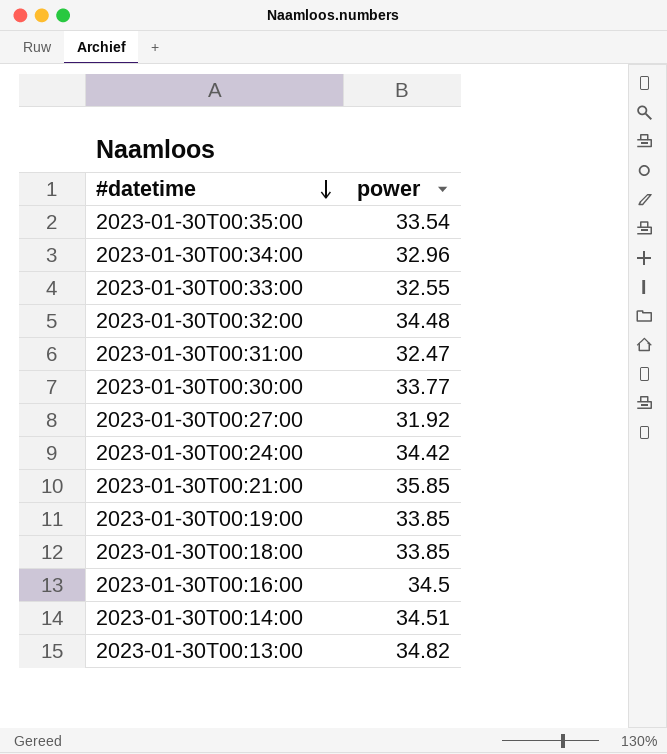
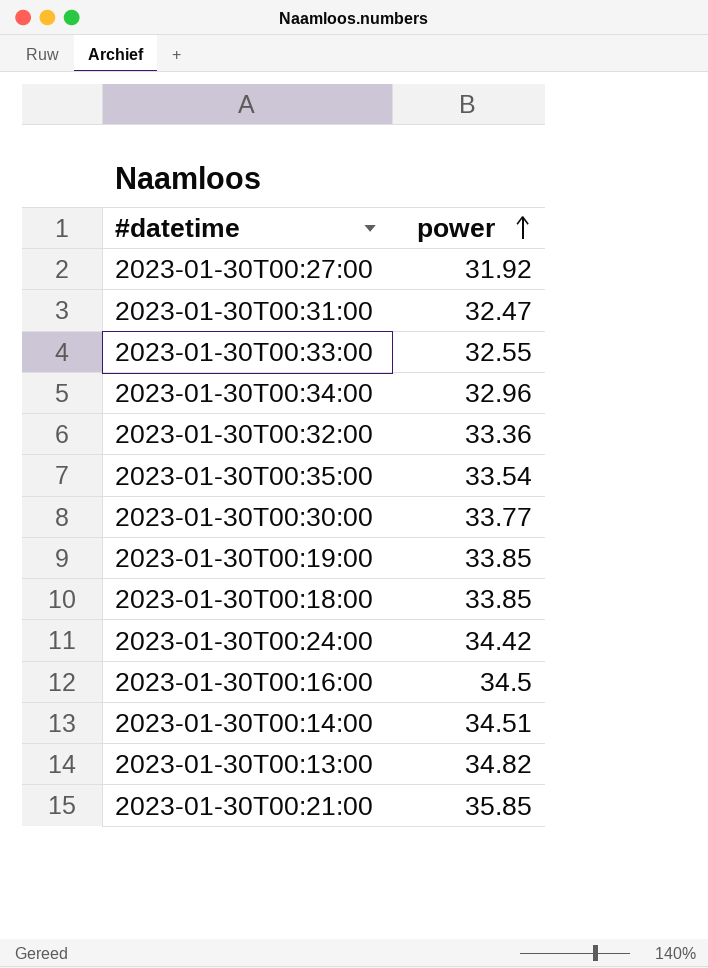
row order: #datetime descending -> power ascending
2023-01-30T00:32:00 | power: 34.48 -> 33.36

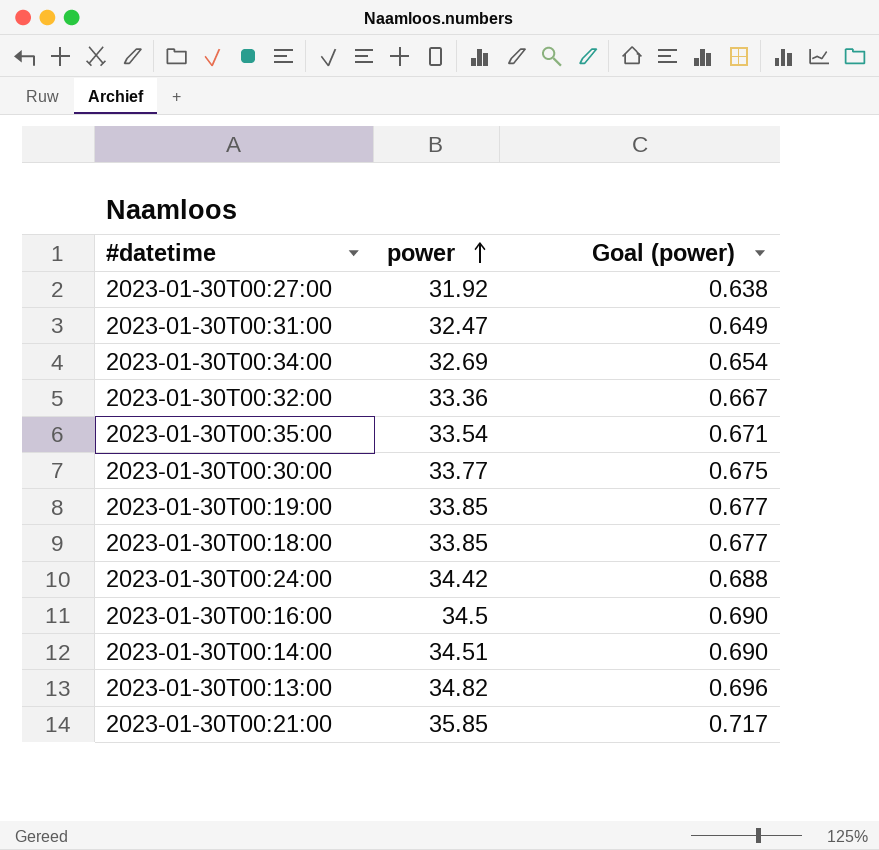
column Goal (power) | formula: none -> [power] * 0.02
row 2023-01-30T00:33:00: 32.55 -> none
2023-01-30T00:34:00 | power: 32.96 -> 32.69

